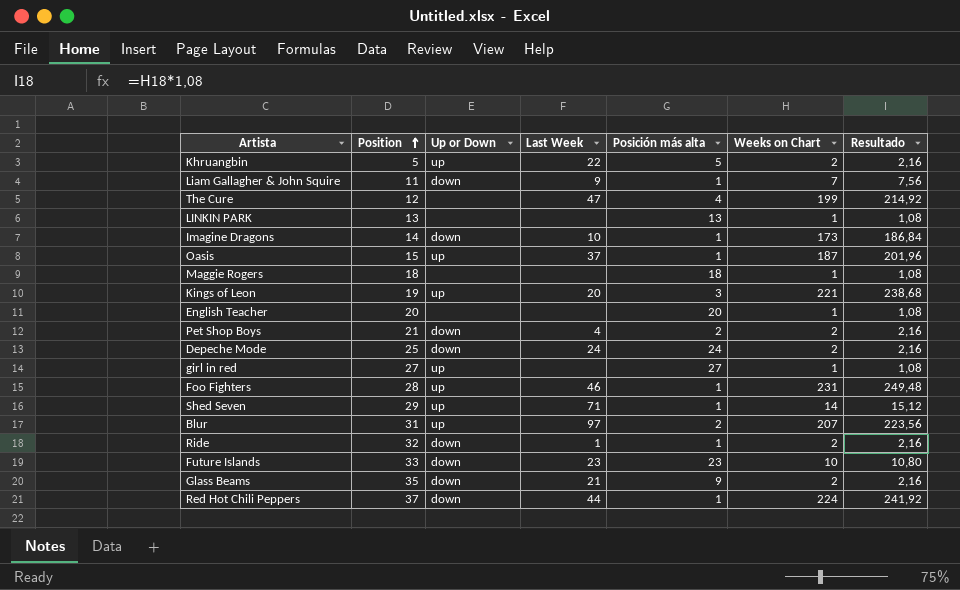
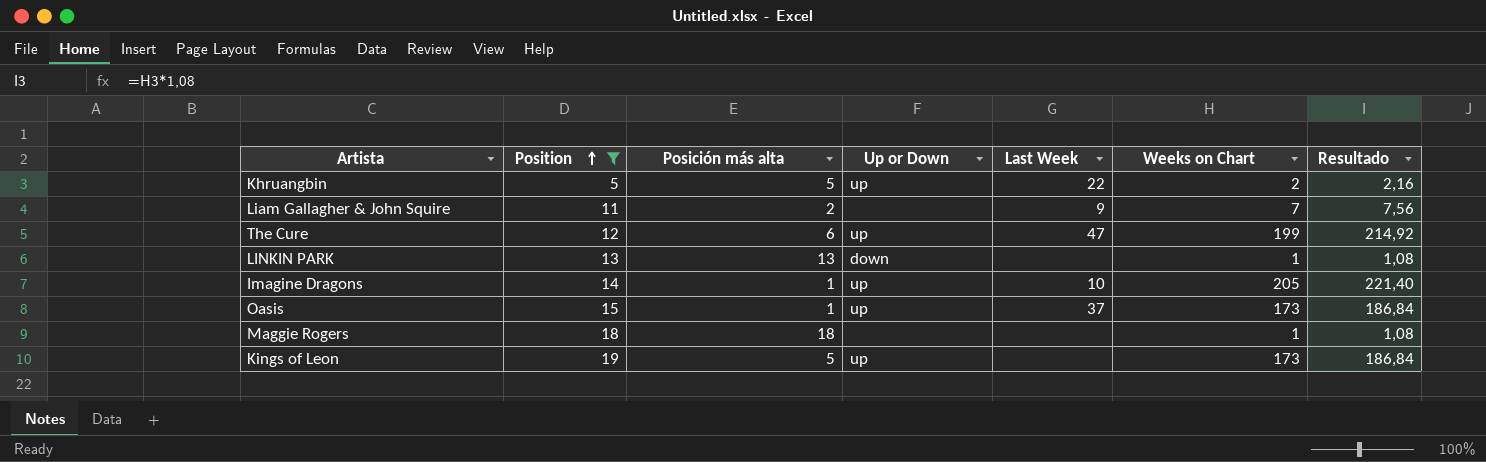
filter: none -> Position <= 19
column Posición más alta | position: 5 -> 3
Liam Gallagher & John Squire | Posición más alta: 1 -> 2
Liam Gallagher & John Squire | Up or Down: down -> none
The Cure | Posición más alta: 4 -> 6
The Cure | Up or Down: none -> up
LINKIN PARK | Up or Down: none -> down
Imagine Dragons | Up or Down: down -> up
Imagine Dragons | Weeks on Chart: 173 -> 205
Imagine Dragons | Resultado: 186,84 -> 221,40
Oasis | Weeks on Chart: 187 -> 173
Oasis | Resultado: 201,96 -> 186,84
Kings of Leon | Posición más alta: 3 -> 5
Kings of Leon | Last Week: 20 -> none
Kings of Leon | Weeks on Chart: 221 -> 173
Kings of Leon | Resultado: 238,68 -> 186,84

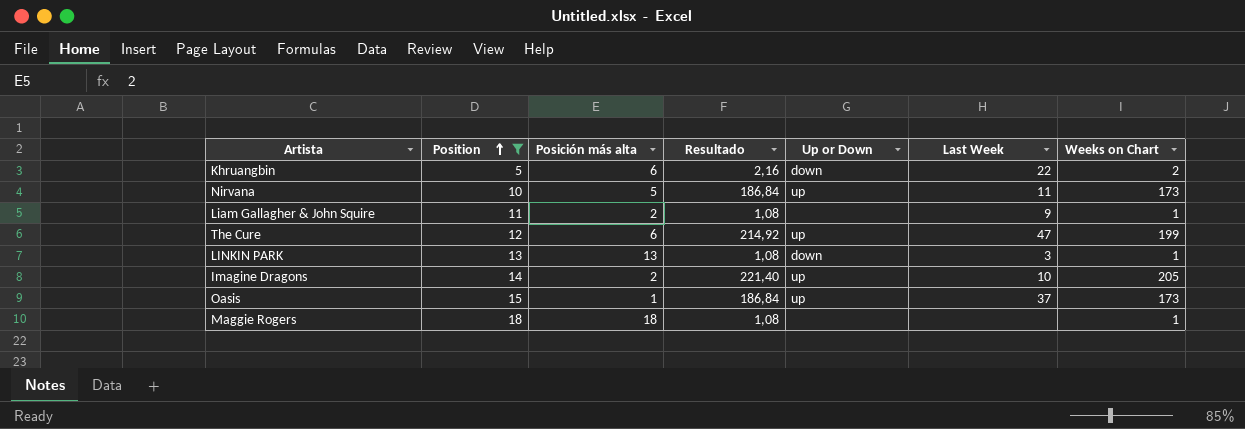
column Resultado | position: 7 -> 4
row Kings of Leon: 19 | 5 | up | none | 173 | 186,84 -> none
Khruangbin | Posición más alta: 5 -> 6
Khruangbin | Up or Down: up -> down
row Nirvana: none -> 10 | 5 | 186,84 | up | 11 | 173
Liam Gallagher & John Squire | Resultado: 7,56 -> 1,08
Liam Gallagher & John Squire | Weeks on Chart: 7 -> 1
LINKIN PARK | Last Week: none -> 3
Imagine Dragons | Posición más alta: 1 -> 2

